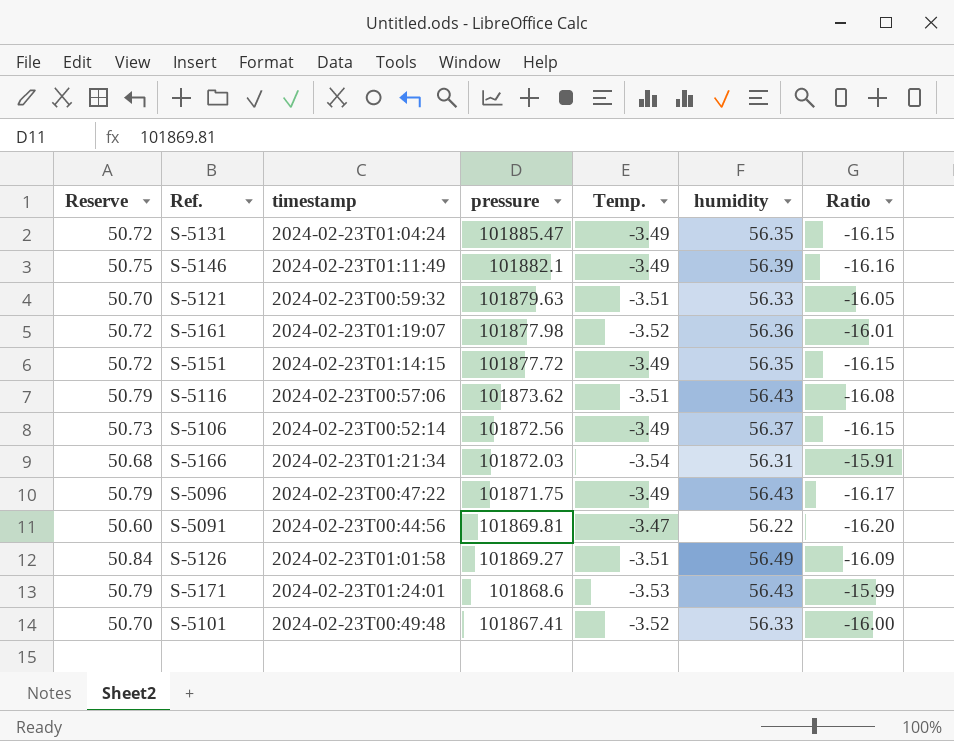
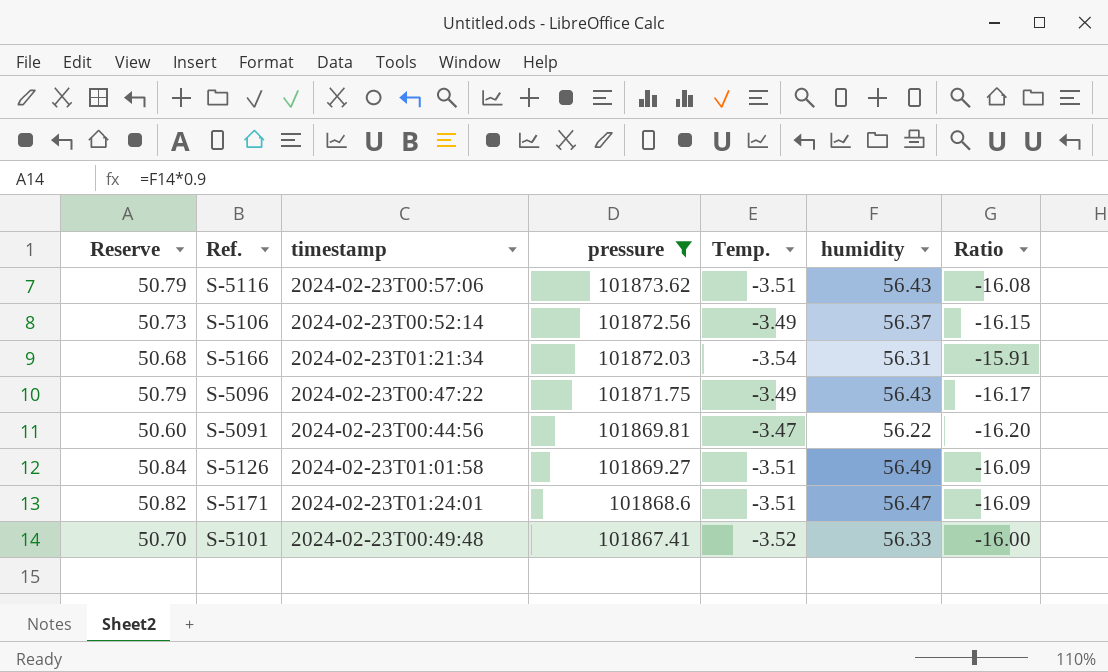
filter: none -> pressure <= 101873.62
S-5171 | Reserve: 50.79 -> 50.82
S-5171 | Temp.: -3.53 -> -3.51
S-5171 | humidity: 56.43 -> 56.47
S-5171 | Ratio: -15.99 -> -16.09

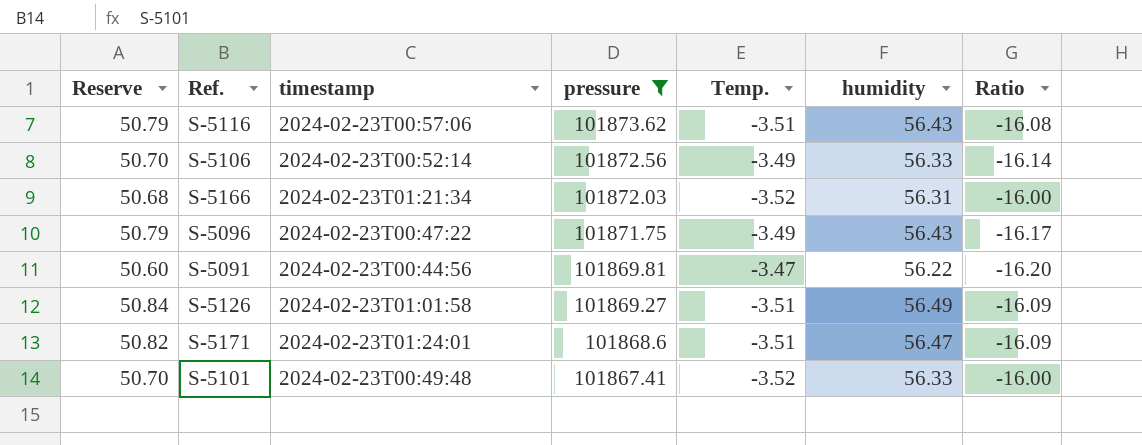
S-5106 | Reserve: 50.73 -> 50.70
S-5106 | humidity: 56.37 -> 56.33
S-5106 | Ratio: -16.15 -> -16.14
S-5166 | Temp.: -3.54 -> -3.52
S-5166 | Ratio: -15.91 -> -16.00

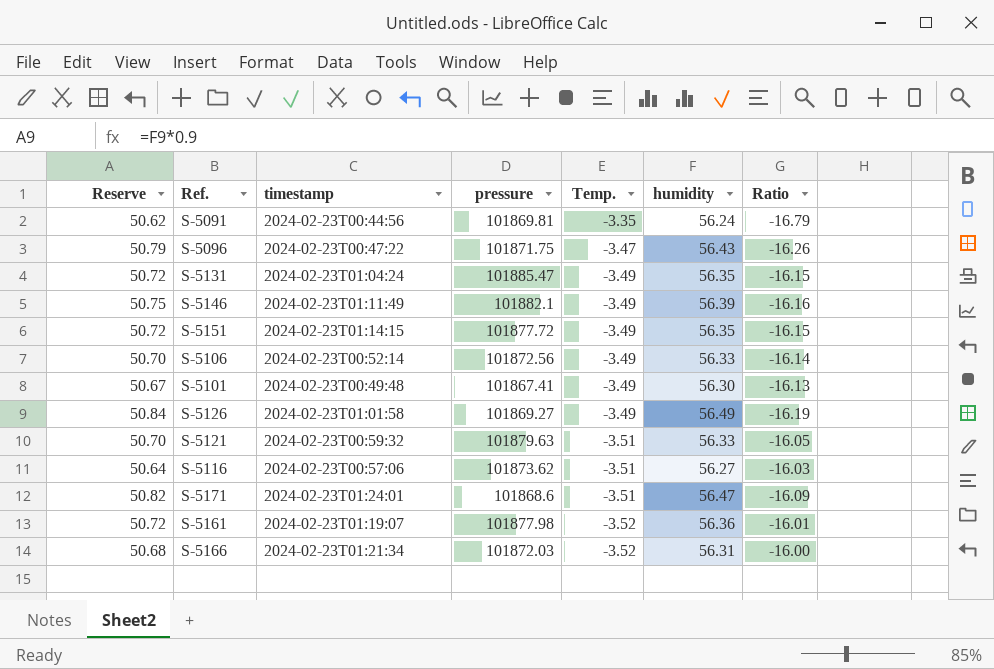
filter: pressure <= 101873.62 -> none
row order: pressure descending -> Temp. descending
S-5091 | Reserve: 50.60 -> 50.62
S-5091 | Temp.: -3.47 -> -3.35
S-5091 | humidity: 56.22 -> 56.24
S-5091 | Ratio: -16.20 -> -16.79
S-5096 | Temp.: -3.49 -> -3.47
S-5096 | Ratio: -16.17 -> -16.26
S-5101 | Reserve: 50.70 -> 50.67
S-5101 | Temp.: -3.52 -> -3.49
S-5101 | humidity: 56.33 -> 56.30
S-5101 | Ratio: -16.00 -> -16.13
S-5126 | Temp.: -3.51 -> -3.49
S-5126 | Ratio: -16.09 -> -16.19
S-5116 | Reserve: 50.79 -> 50.64
S-5116 | humidity: 56.43 -> 56.27
S-5116 | Ratio: -16.08 -> -16.03

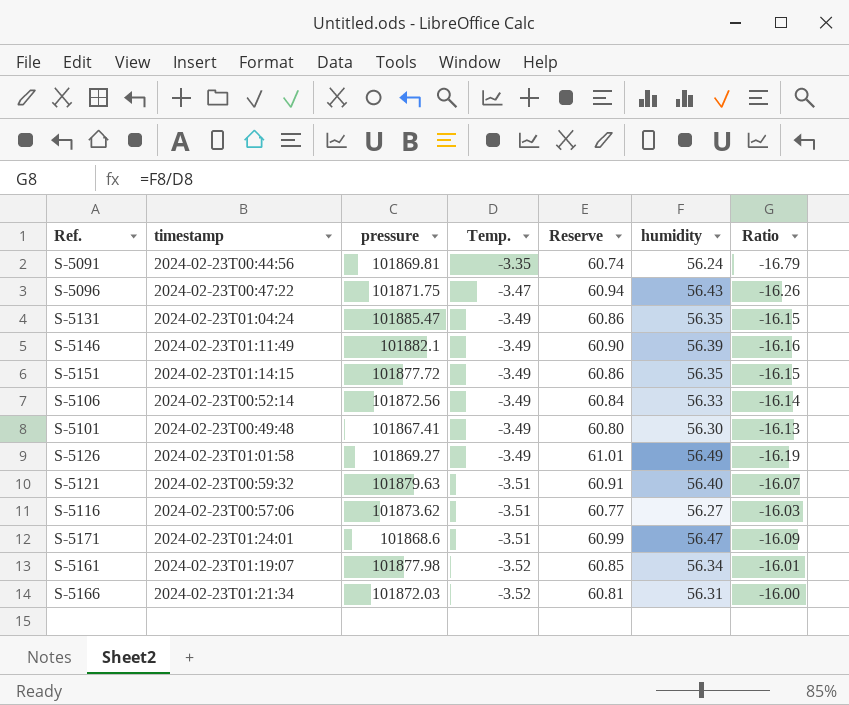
column Reserve | formula: [humidity] * 0.9 -> [humidity] * 1.08
column Reserve | position: 1 -> 5
S-5121 | humidity: 56.33 -> 56.40
S-5121 | Ratio: -16.05 -> -16.07
S-5161 | humidity: 56.36 -> 56.34

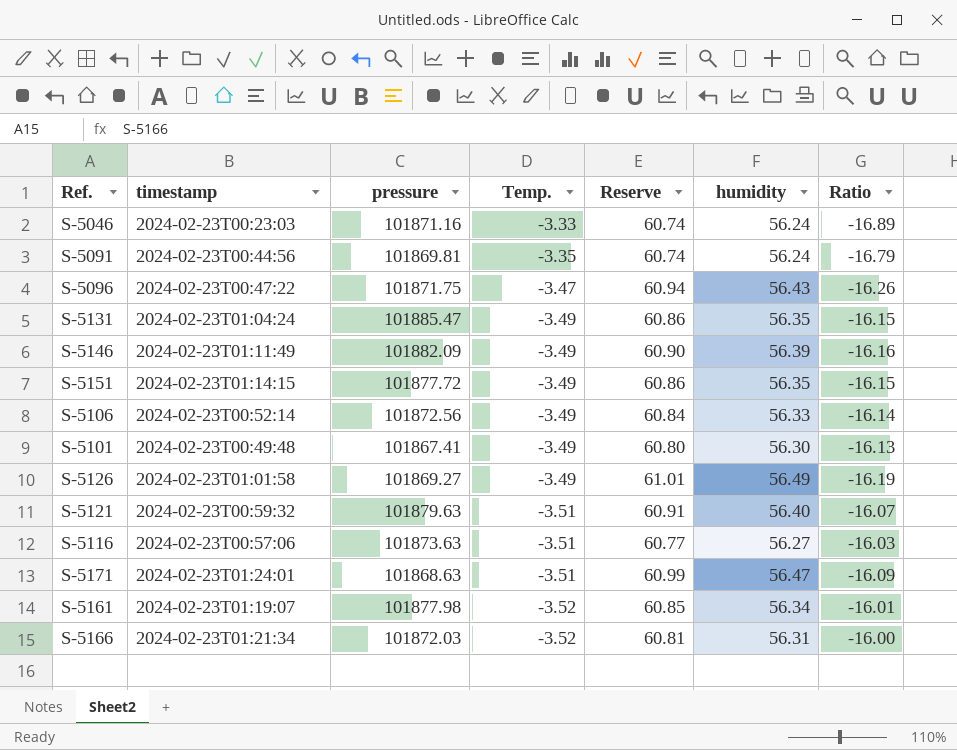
row S-5046: none -> 2024-02-23T00:23:03 | 101871.16 | -3.33 | 60.74 | 56.24 | -16.89
S-5146 | pressure: 101882.1 -> 101882.09
S-5116 | pressure: 101873.62 -> 101873.63
S-5171 | pressure: 101868.6 -> 101868.63

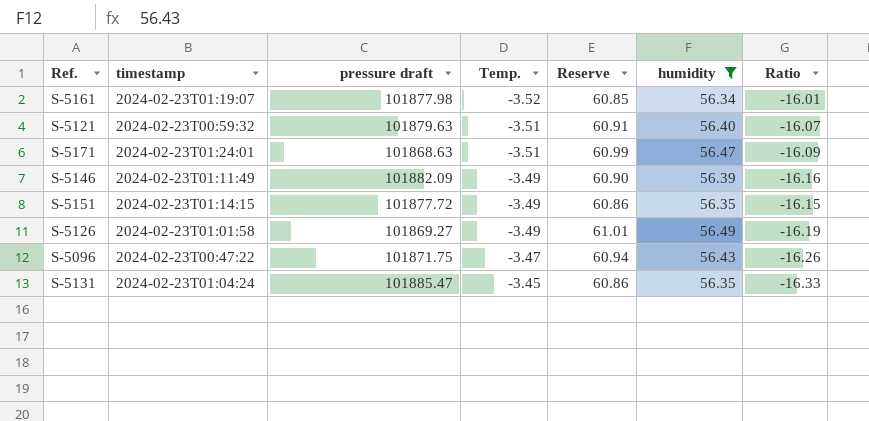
filter: none -> humidity >= 56.34
row order: Temp. descending -> Temp. ascending
column name: pressure -> pressure draft
S-5131 | Temp.: -3.49 -> -3.45
S-5131 | Ratio: -16.15 -> -16.33

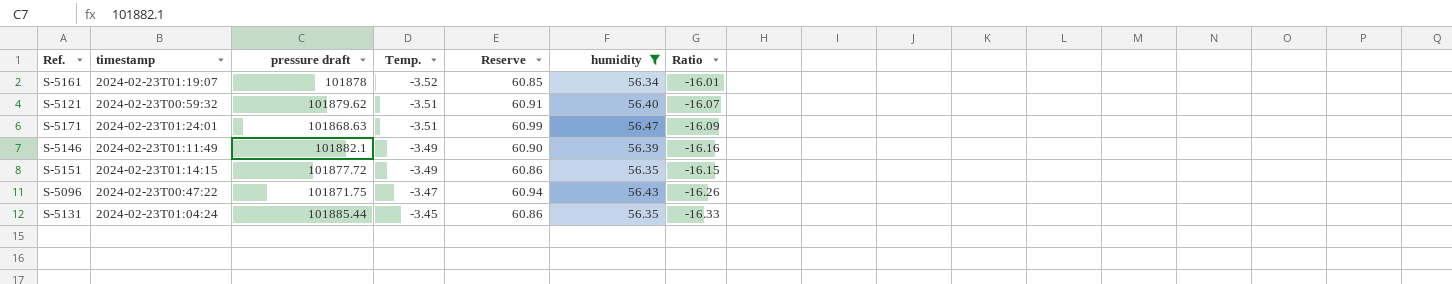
row S-5126: 2024-02-23T01:01:58 | 101869.27 | -3.49 | 61.01 | 56.49 | -16.19 -> none
S-5161 | pressure draft: 101877.98 -> 101878
S-5121 | pressure draft: 101879.63 -> 101879.62
S-5146 | pressure draft: 101882.09 -> 101882.1
S-5131 | pressure draft: 101885.47 -> 101885.44

